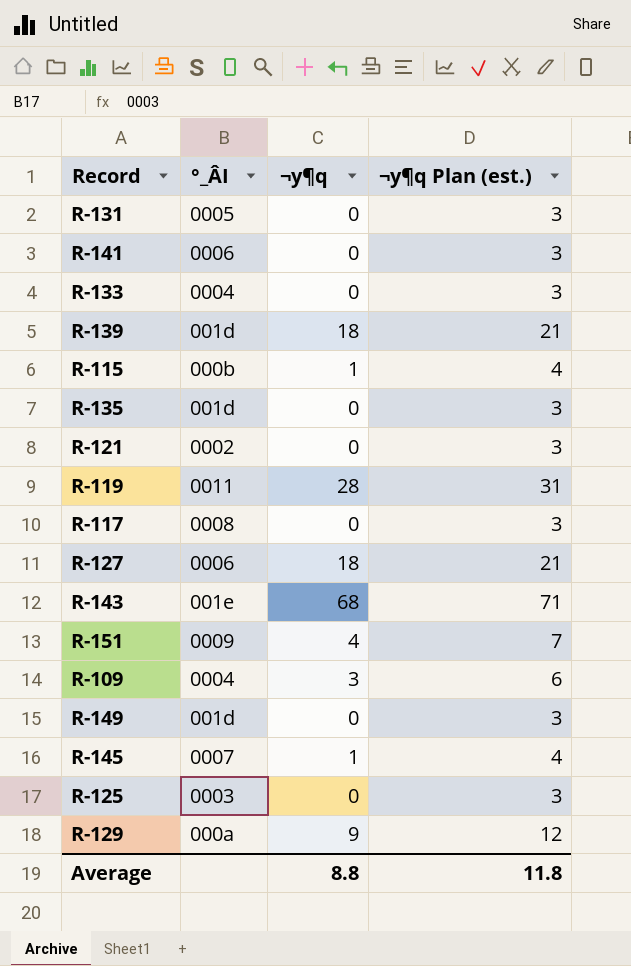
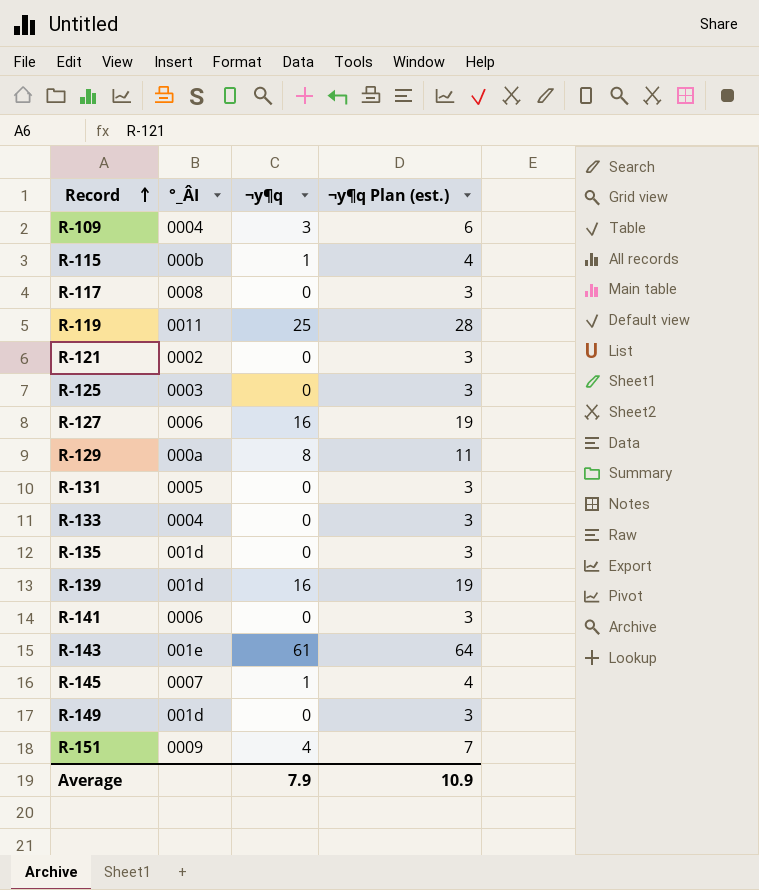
row order: none -> Record ascending
R-119 | ¬y¶q: 28 -> 25
R-119 | ¬y¶q Plan (est.): 31 -> 28
R-127 | ¬y¶q: 18 -> 16
R-127 | ¬y¶q Plan (est.): 21 -> 19
R-129 | ¬y¶q: 9 -> 8
R-129 | ¬y¶q Plan (est.): 12 -> 11
R-139 | ¬y¶q: 18 -> 16
R-139 | ¬y¶q Plan (est.): 21 -> 19
R-143 | ¬y¶q: 68 -> 61
R-143 | ¬y¶q Plan (est.): 71 -> 64
Average | ¬y¶q: 8.8 -> 7.9
Average | ¬y¶q Plan (est.): 11.8 -> 10.9

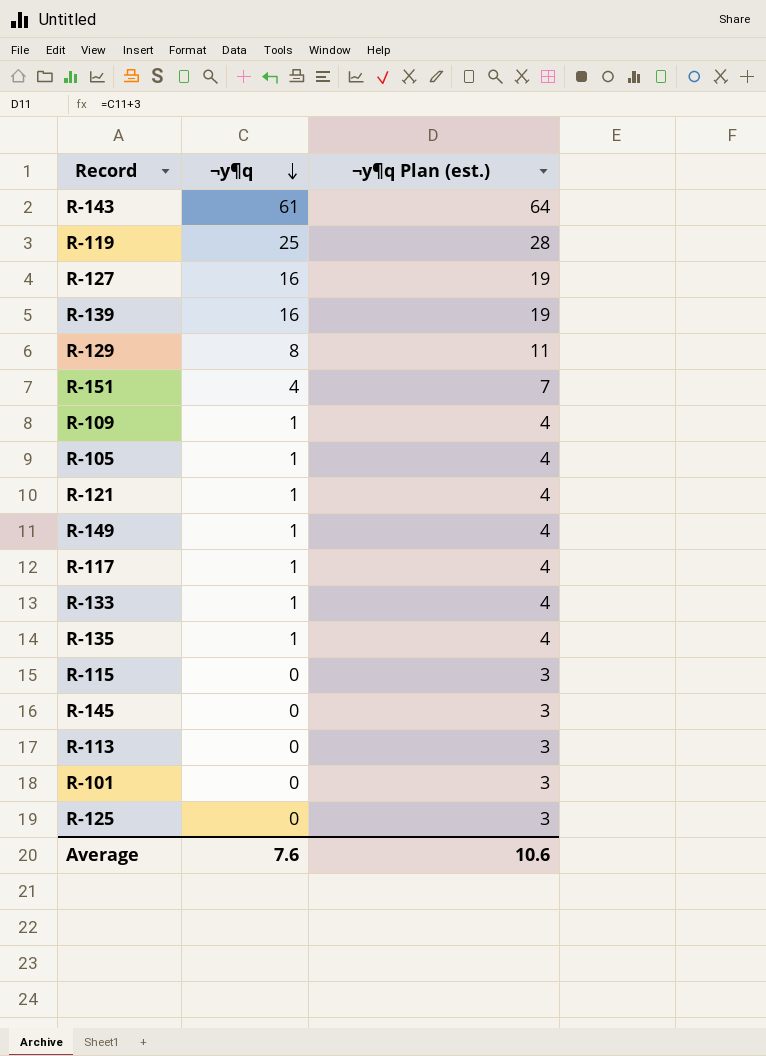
row order: Record ascending -> ¬y¶q descending
column °_ÂI | position: 2 -> none
row R-131: 0005 | 0 | 3 -> none
row R-141: 0006 | 0 | 3 -> none
R-109 | ¬y¶q: 3 -> 1
R-109 | ¬y¶q Plan (est.): 6 -> 4
row R-105: none -> 1 | 4
R-121 | ¬y¶q: 0 -> 1
R-121 | ¬y¶q Plan (est.): 3 -> 4
R-149 | ¬y¶q: 0 -> 1
R-149 | ¬y¶q Plan (est.): 3 -> 4
R-117 | ¬y¶q: 0 -> 1
R-117 | ¬y¶q Plan (est.): 3 -> 4
R-133 | ¬y¶q: 0 -> 1
R-133 | ¬y¶q Plan (est.): 3 -> 4
R-135 | ¬y¶q: 0 -> 1
R-135 | ¬y¶q Plan (est.): 3 -> 4
R-115 | ¬y¶q: 1 -> 0
R-115 | ¬y¶q Plan (est.): 4 -> 3
R-145 | ¬y¶q: 1 -> 0
R-145 | ¬y¶q Plan (est.): 4 -> 3
row R-113: none -> 0 | 3
row R-101: none -> 0 | 3
Average | ¬y¶q: 7.9 -> 7.6
Average | ¬y¶q Plan (est.): 10.9 -> 10.6

